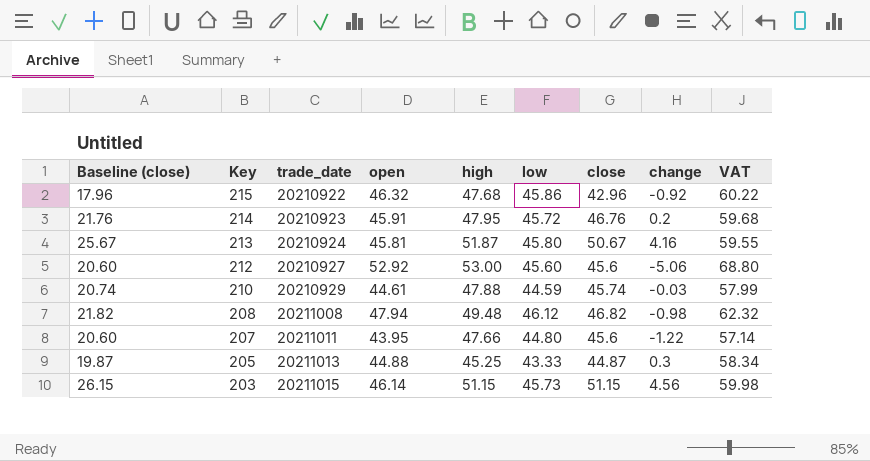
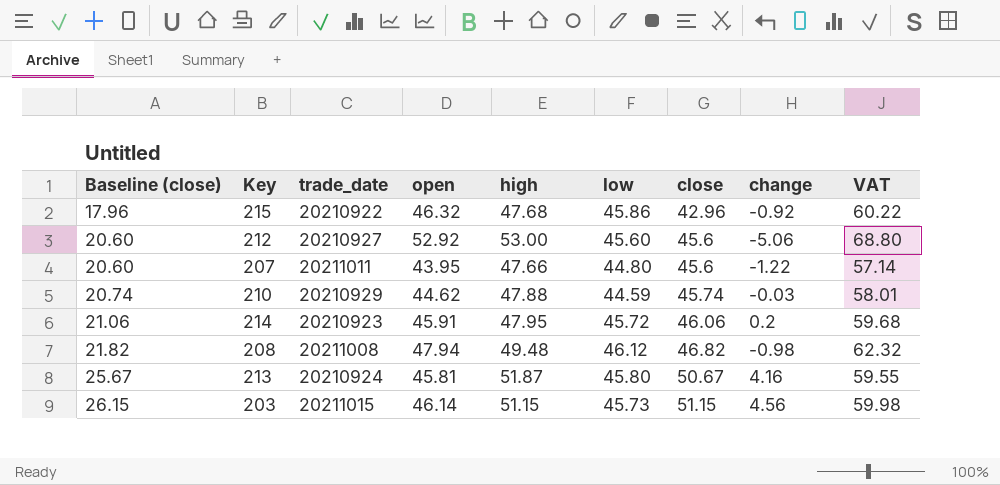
row order: Key descending -> Baseline (close) ascending
row 205: 19.87 | 20211013 | 44.88 | 45.25 | 43.33 | 44.87 | 0.3 | 58.34 -> none
210 | open: 44.61 -> 44.62
210 | VAT: 57.99 -> 58.01
214 | Baseline (close): 21.76 -> 21.06
214 | close: 46.76 -> 46.06

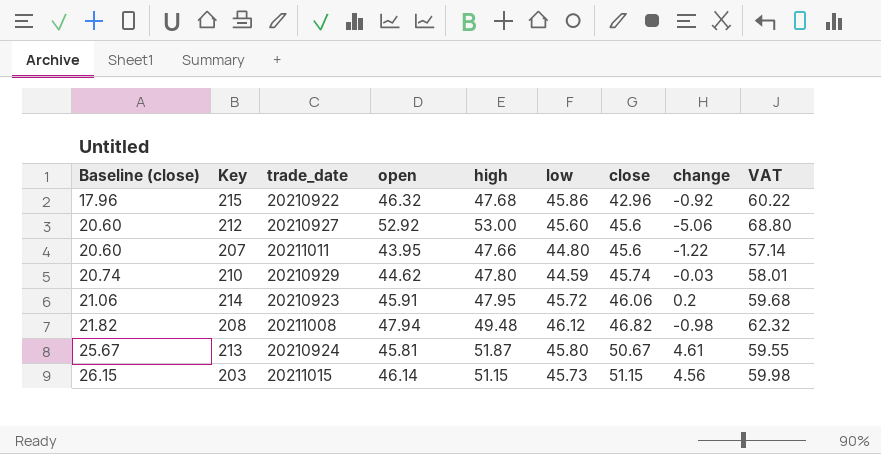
210 | high: 47.88 -> 47.80
213 | change: 4.16 -> 4.61

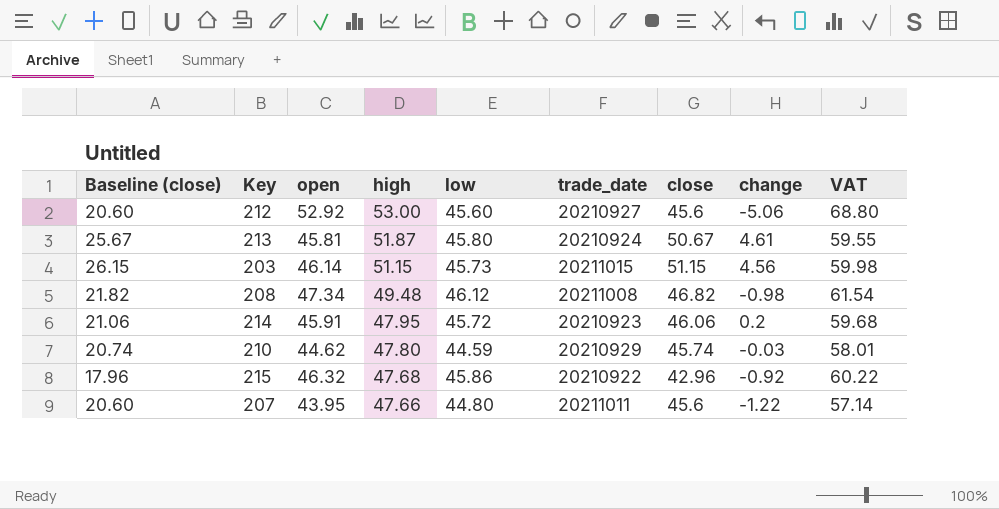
row order: Baseline (close) ascending -> high descending
column trade_date | position: 3 -> 6
208 | open: 47.94 -> 47.34
208 | VAT: 62.32 -> 61.54

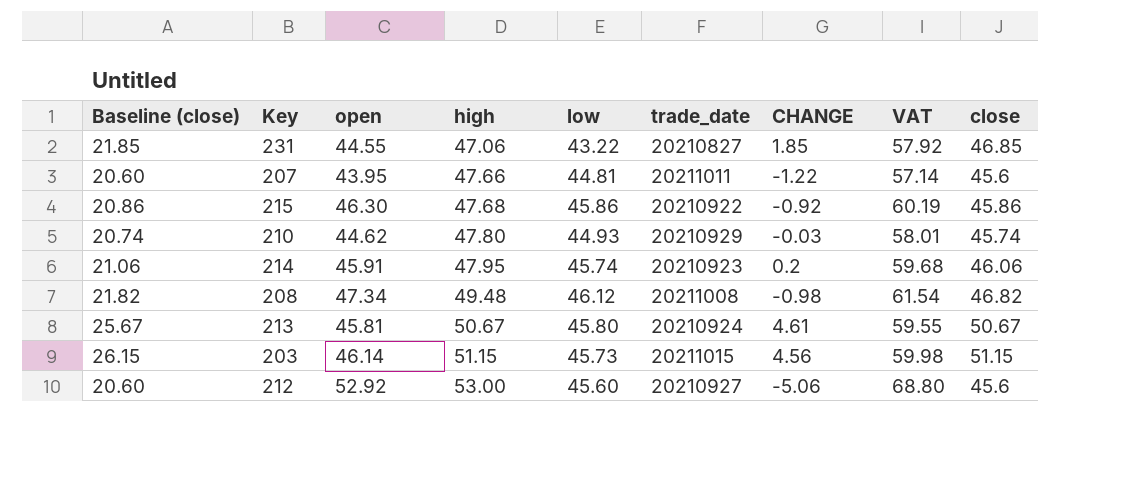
row order: high descending -> high ascending
column name: change -> CHANGE
column close | position: 7 -> 9
row 231: none -> 21.85 | 44.55 | 47.06 | 43.22 | 20210827 | 1.85 | 57.92 | 46.85
207 | low: 44.80 -> 44.81
215 | Baseline (close): 17.96 -> 20.86
215 | open: 46.32 -> 46.30
215 | VAT: 60.22 -> 60.19
215 | close: 42.96 -> 45.86
210 | low: 44.59 -> 44.93
214 | low: 45.72 -> 45.74
213 | high: 51.87 -> 50.67

